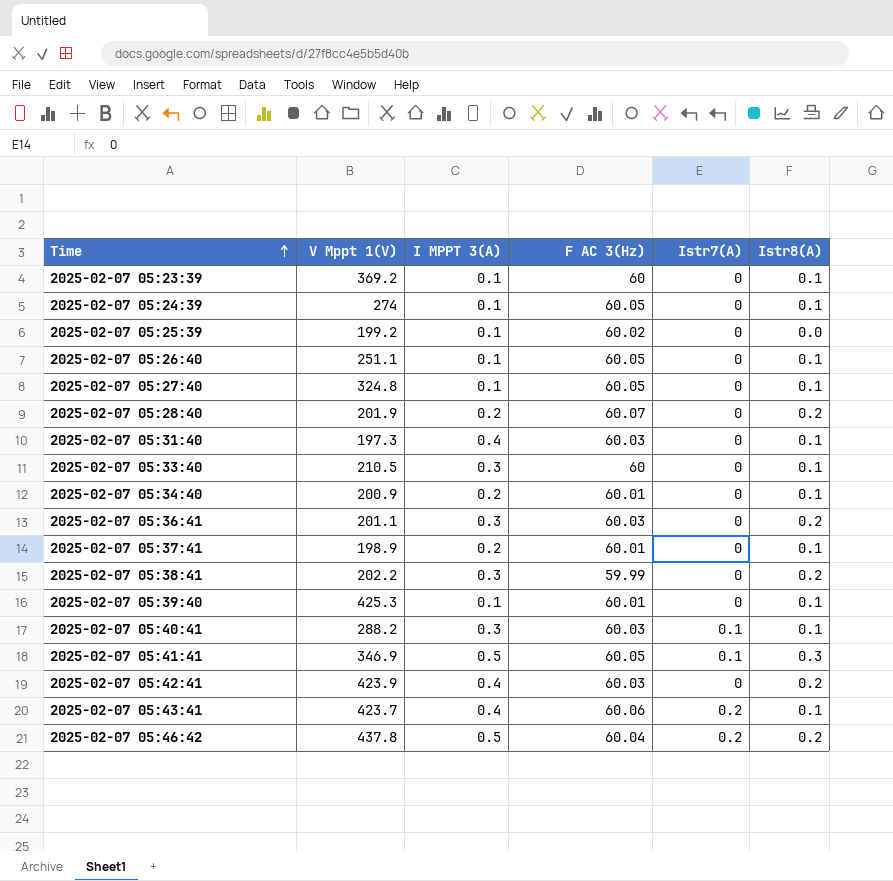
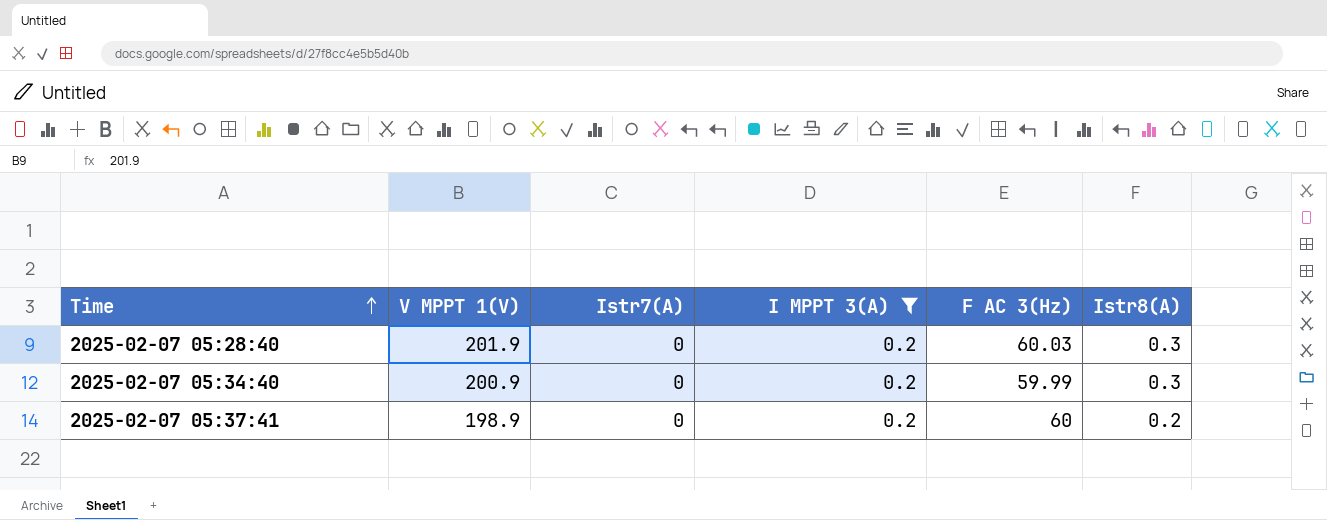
filter: none -> I MPPT 3(A) = 0.2
column name: V Mppt 1(V) -> V MPPT 1(V)
column Istr7(A) | position: 5 -> 3
2025-02-07 05:28:40 | F AC 3(Hz): 60.07 -> 60.03
2025-02-07 05:28:40 | Istr8(A): 0.2 -> 0.3
2025-02-07 05:34:40 | F AC 3(Hz): 60.01 -> 59.99
2025-02-07 05:34:40 | Istr8(A): 0.1 -> 0.3
2025-02-07 05:37:41 | F AC 3(Hz): 60.01 -> 60
2025-02-07 05:37:41 | Istr8(A): 0.1 -> 0.2

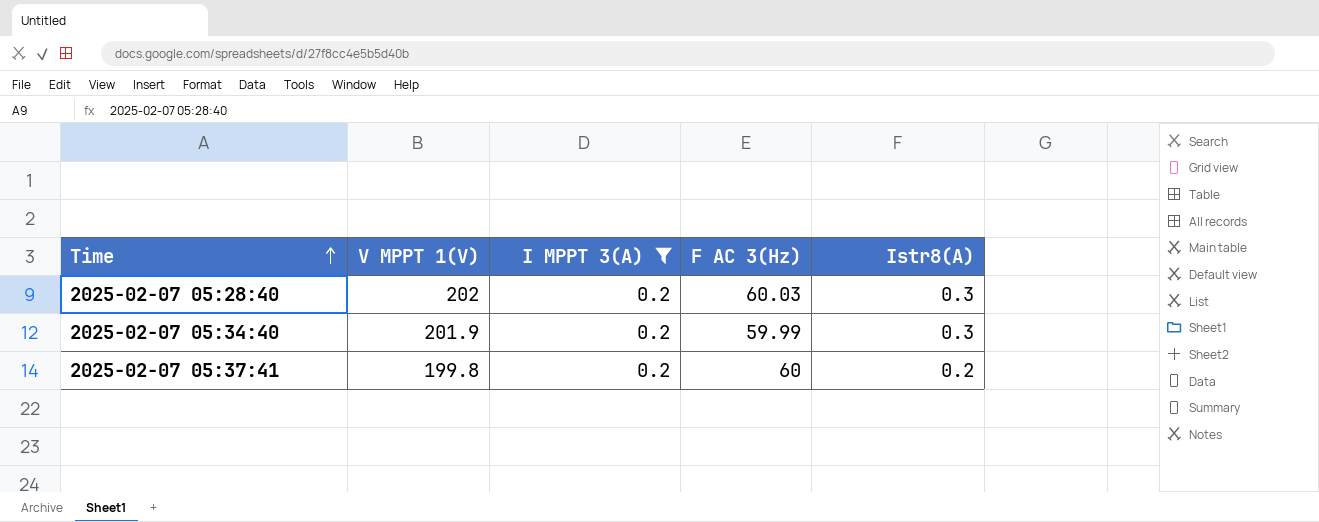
column Istr7(A) | position: 3 -> none
2025-02-07 05:28:40 | V MPPT 1(V): 201.9 -> 202
2025-02-07 05:34:40 | V MPPT 1(V): 200.9 -> 201.9
2025-02-07 05:37:41 | V MPPT 1(V): 198.9 -> 199.8

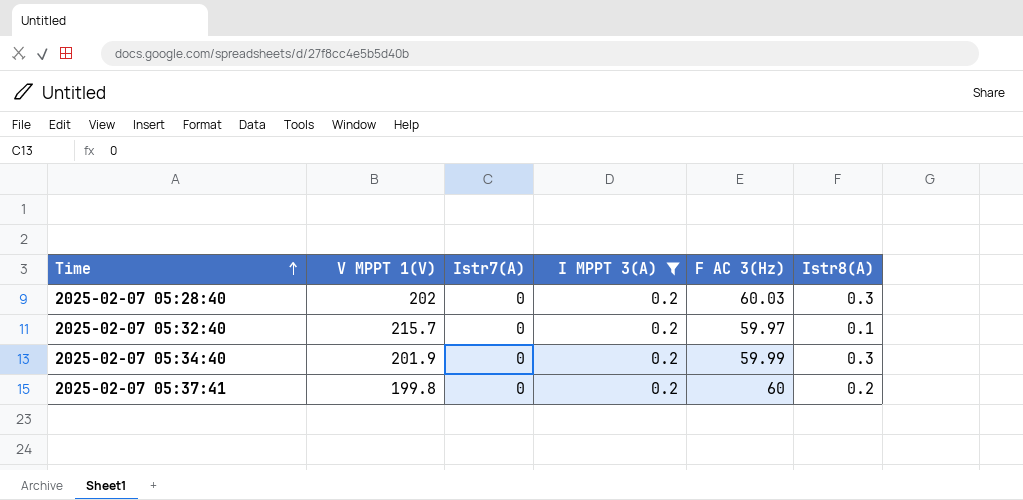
column Istr7(A) | position: none -> 3
row 2025-02-07 05:32:40: none -> 215.7 | 0 | 0.2 | 59.97 | 0.1

